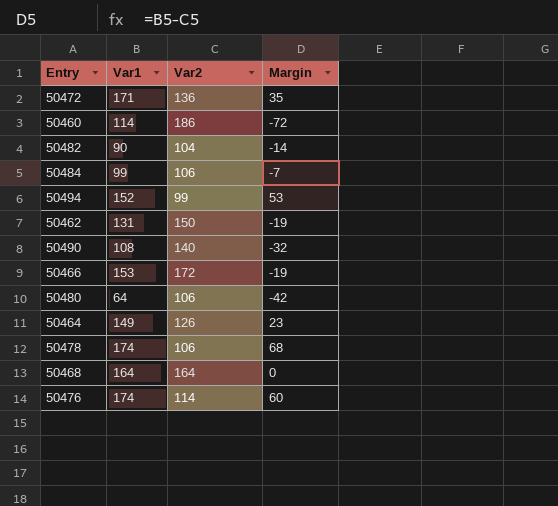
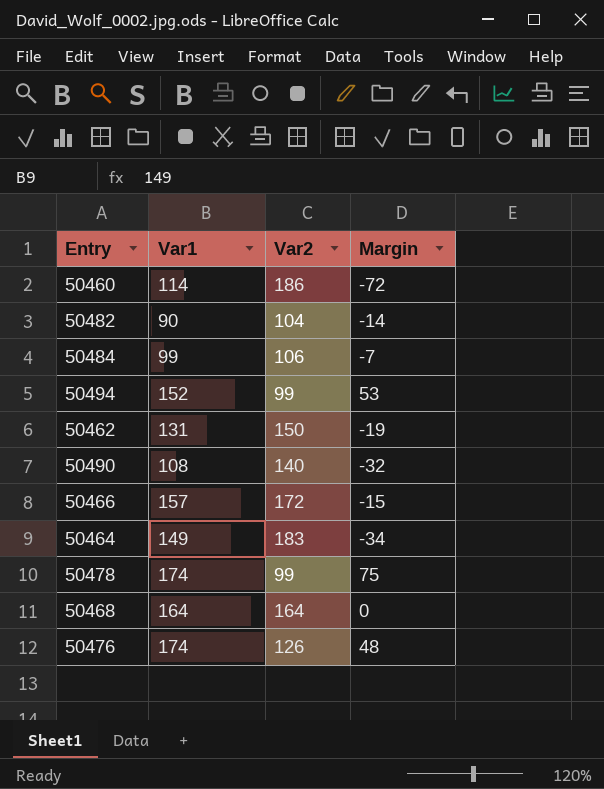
row 50472: 171 | 136 | 35 -> none
row 50480: 64 | 106 | -42 -> none
50466 | Var1: 153 -> 157
50466 | Margin: -19 -> -15
50464 | Var2: 126 -> 183
50464 | Margin: 23 -> -34
50478 | Var2: 106 -> 99
50478 | Margin: 68 -> 75
50476 | Var2: 114 -> 126
50476 | Margin: 60 -> 48

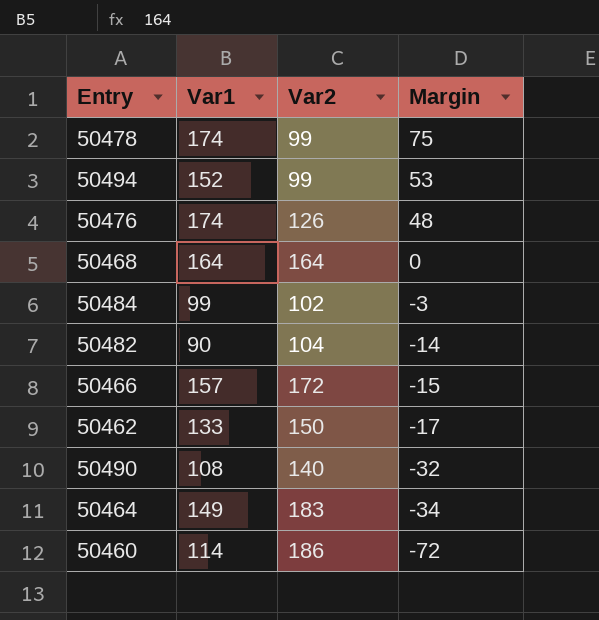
row order: none -> Margin descending
50484 | Var2: 106 -> 102
50484 | Margin: -7 -> -3
50462 | Var1: 131 -> 133
50462 | Margin: -19 -> -17

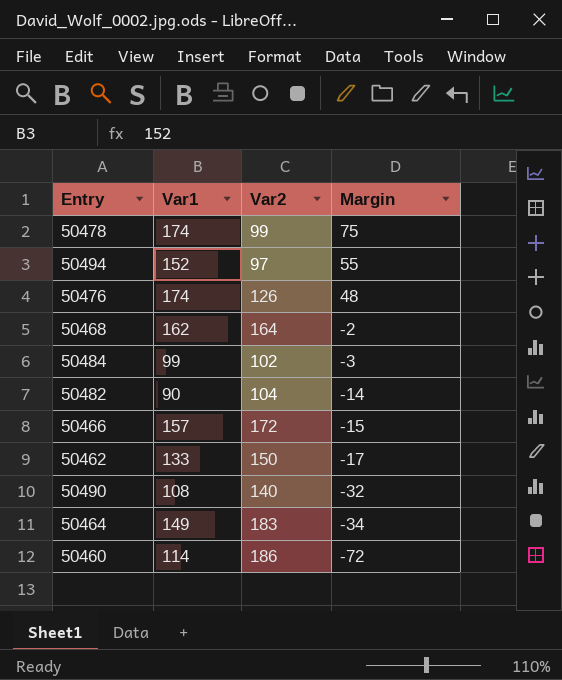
50494 | Var2: 99 -> 97
50494 | Margin: 53 -> 55
50468 | Var1: 164 -> 162
50468 | Margin: 0 -> -2

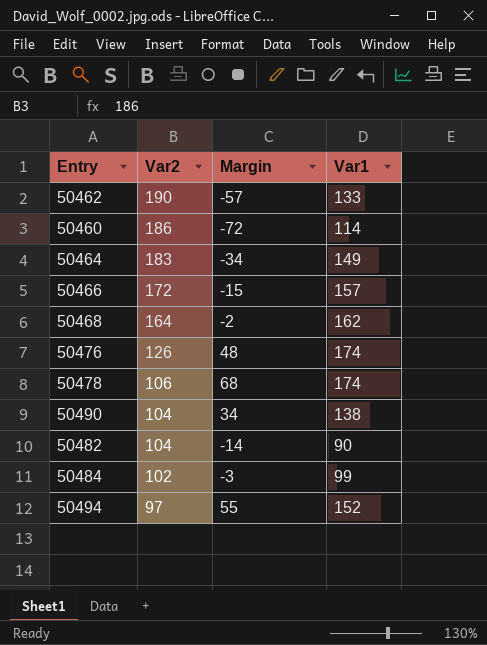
row order: Margin descending -> Var2 descending
column Var1 | position: 2 -> 4
50462 | Var2: 150 -> 190
50462 | Margin: -17 -> -57
50478 | Var2: 99 -> 106
50478 | Margin: 75 -> 68
50490 | Var2: 140 -> 104
50490 | Margin: -32 -> 34
50490 | Var1: 108 -> 138

